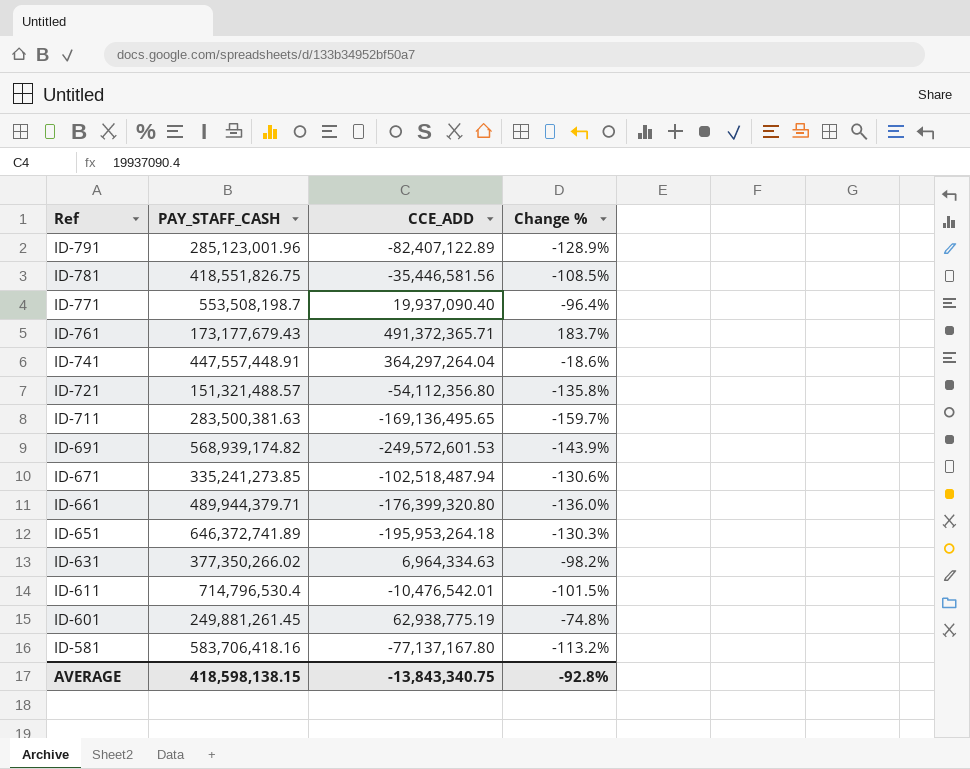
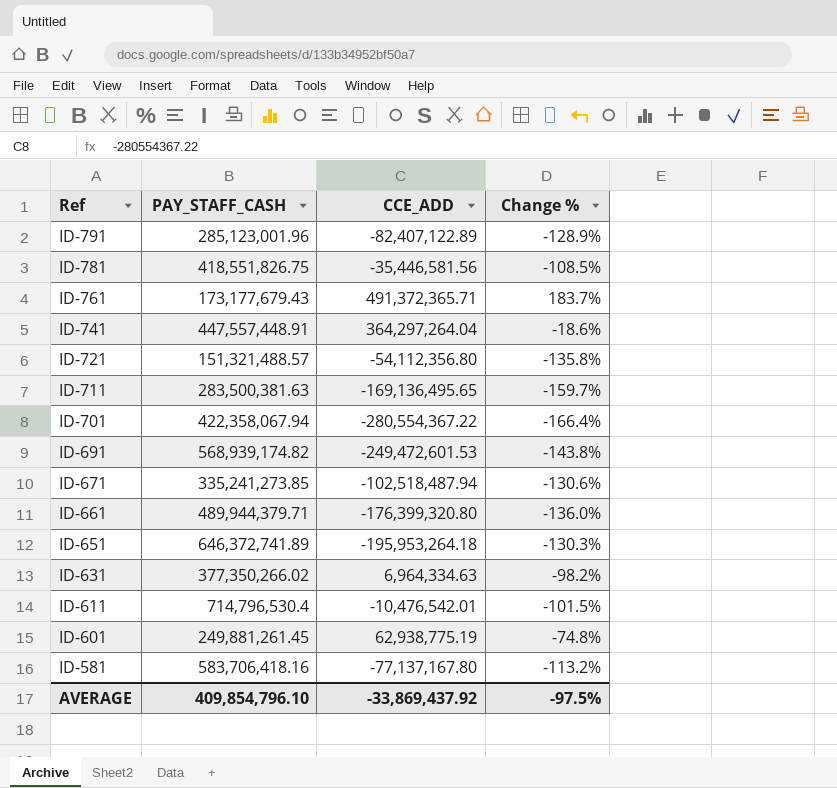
row ID-771: 553,508,198.7 | 19,937,090.40 | -96.4% -> none
row ID-701: none -> 422,358,067.94 | -280,554,367.22 | -166.4%
ID-691 | CCE_ADD: -249,572,601.53 -> -249,472,601.53
ID-691 | Change %: -143.9% -> -143.8%
AVERAGE | PAY_STAFF_CASH: 418,598,138.15 -> 409,854,796.10
AVERAGE | CCE_ADD: -13,843,340.75 -> -33,869,437.92
AVERAGE | Change %: -92.8% -> -97.5%

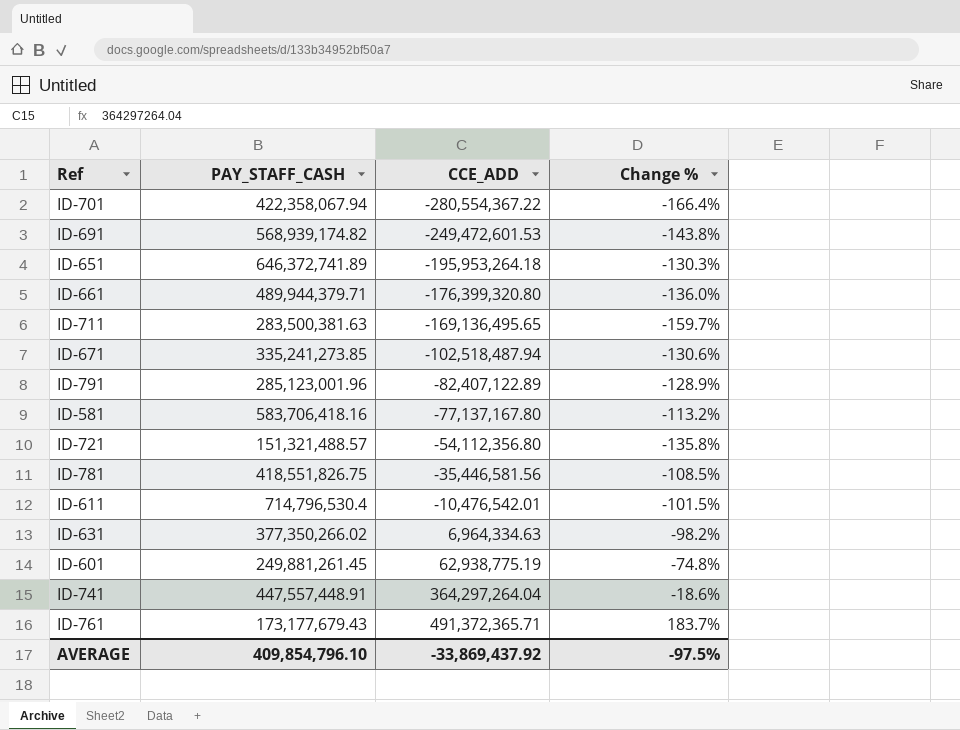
row order: Ref descending -> CCE_ADD ascending

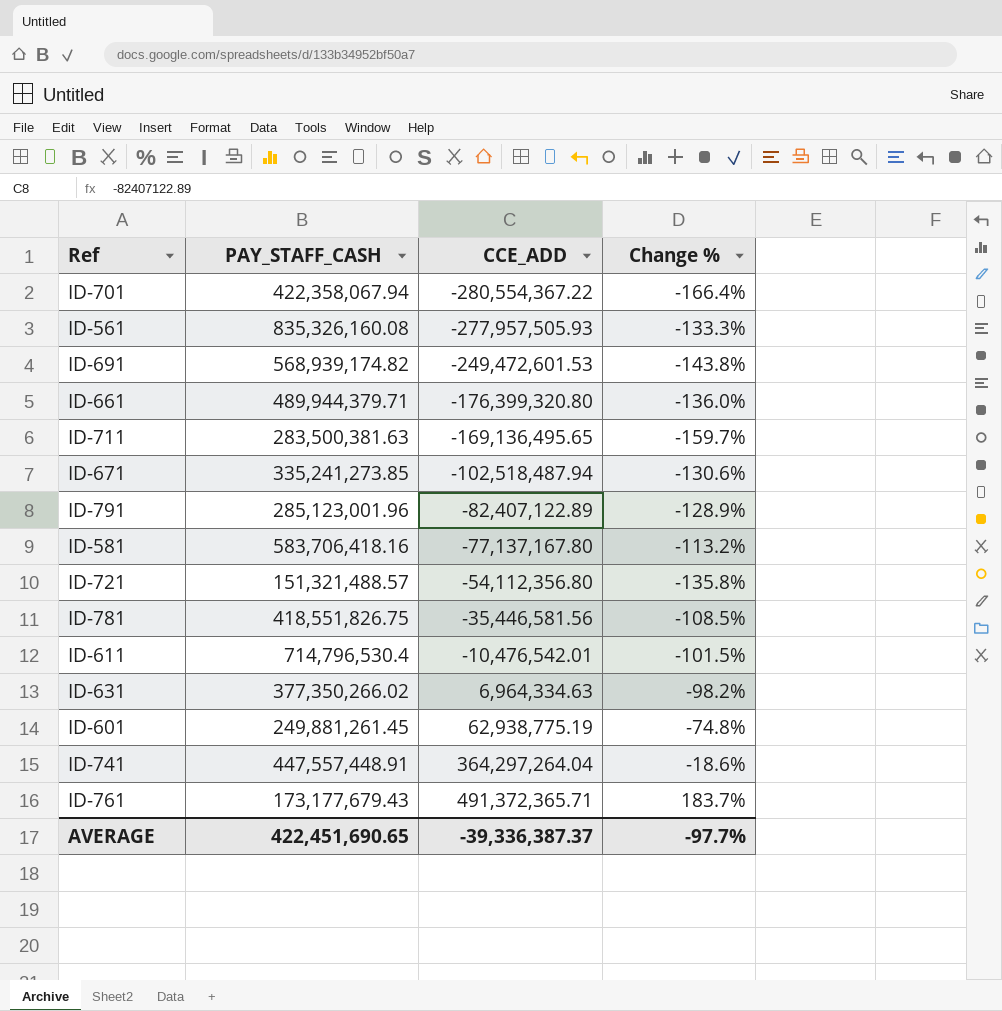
row ID-651: 646,372,741.89 | -195,953,264.18 | -130.3% -> none
row ID-561: none -> 835,326,160.08 | -277,957,505.93 | -133.3%
AVERAGE | PAY_STAFF_CASH: 409,854,796.10 -> 422,451,690.65
AVERAGE | CCE_ADD: -33,869,437.92 -> -39,336,387.37
AVERAGE | Change %: -97.5% -> -97.7%

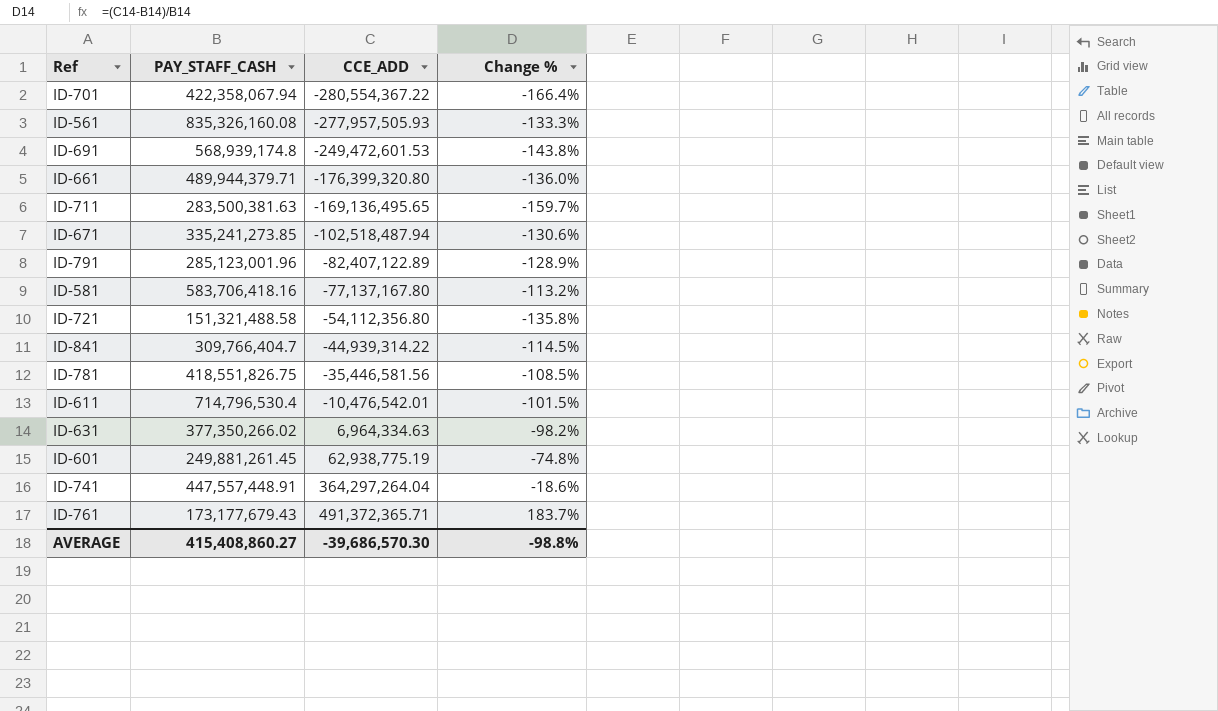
ID-691 | PAY_STAFF_CASH: 568,939,174.82 -> 568,939,174.8
ID-721 | PAY_STAFF_CASH: 151,321,488.57 -> 151,321,488.58
row ID-841: none -> 309,766,404.7 | -44,939,314.22 | -114.5%
AVERAGE | PAY_STAFF_CASH: 422,451,690.65 -> 415,408,860.27
AVERAGE | CCE_ADD: -39,336,387.37 -> -39,686,570.30
AVERAGE | Change %: -97.7% -> -98.8%

